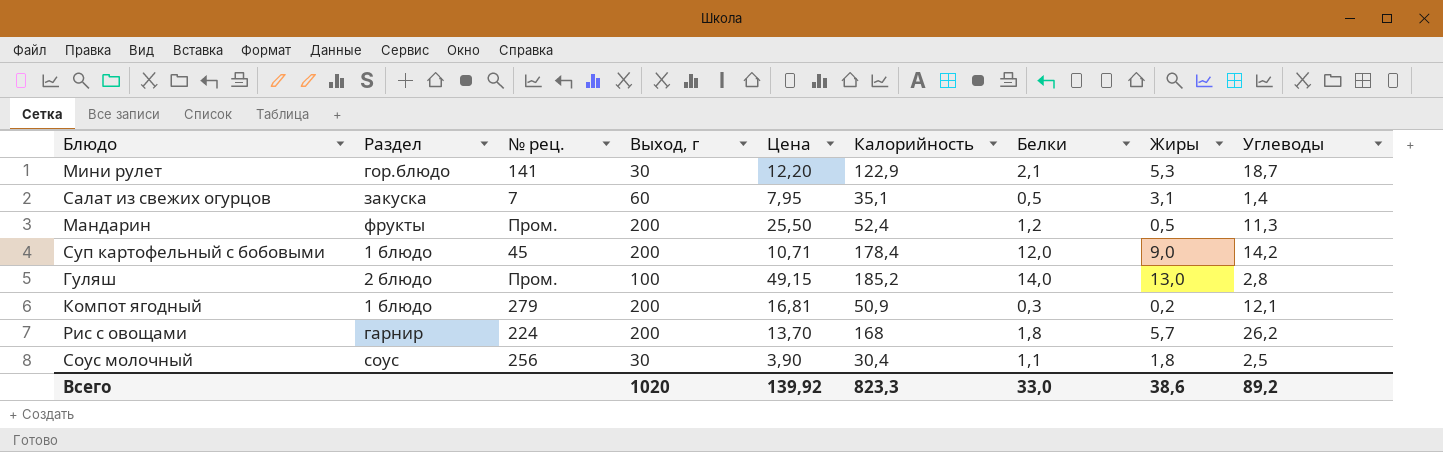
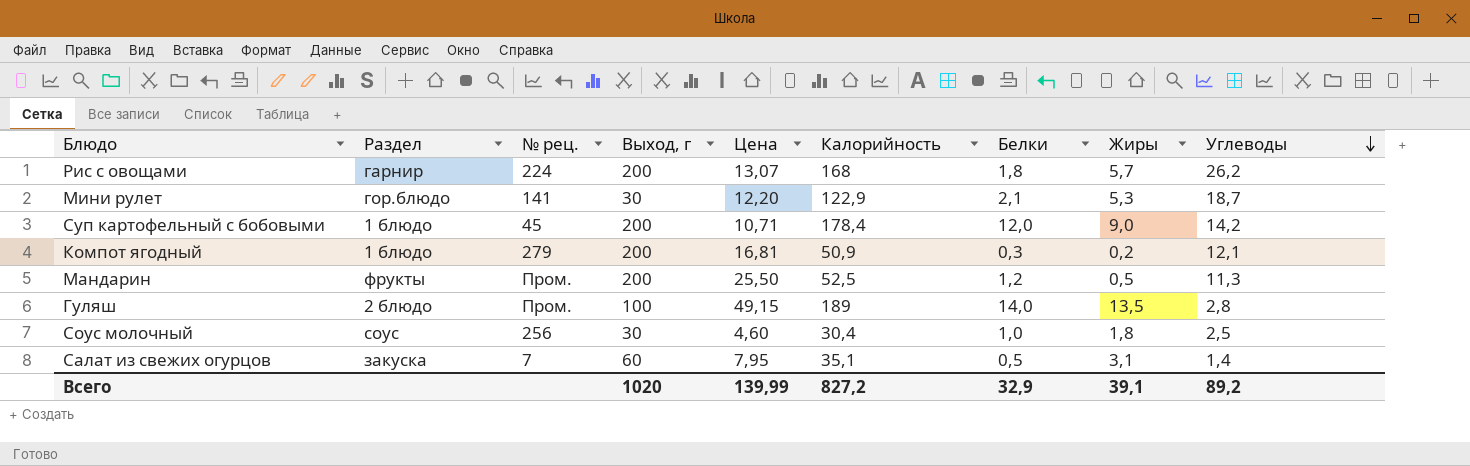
row order: none -> Углеводы descending
Рис с овощами | Цена: 13,70 -> 13,07
Мандарин | Калорийность: 52,4 -> 52,5
Гуляш | Калорийность: 185,2 -> 189
Гуляш | Жиры: 13,0 -> 13,5
Соус молочный | Цена: 3,90 -> 4,60
Соус молочный | Белки: 1,1 -> 1,0
Всего | Цена: 139,92 -> 139,99
Всего | Калорийность: 823,3 -> 827,2
Всего | Белки: 33,0 -> 32,9
Всего | Жиры: 38,6 -> 39,1

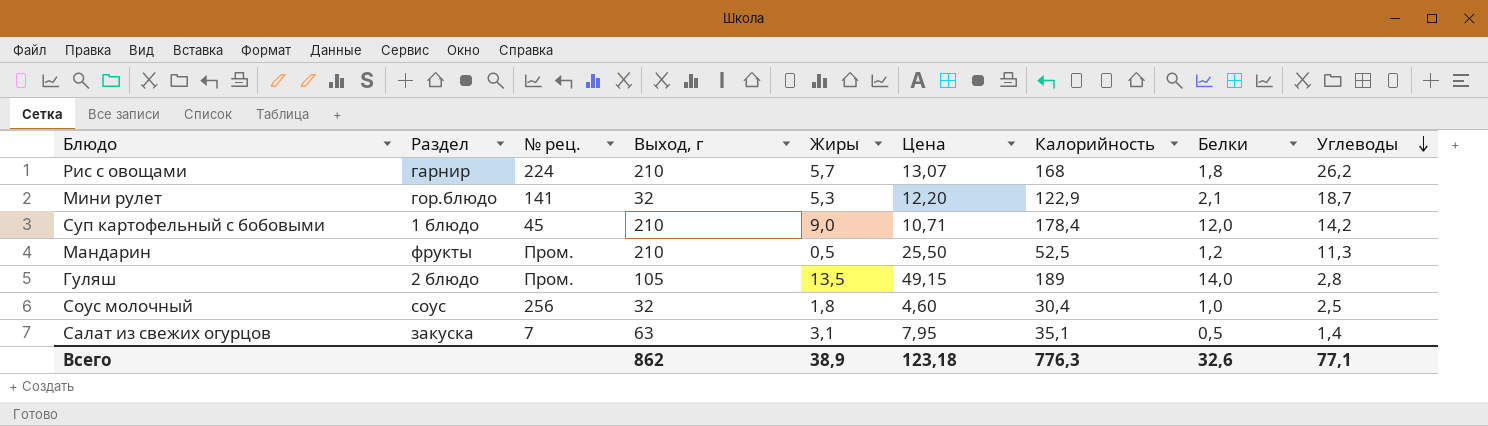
column Жиры | position: 8 -> 5
row Компот ягодный: 1 блюдо | 279 | 200 | 16,81 | 50,9 | 0,3 | 0,2 | 12,1 -> none
Рис с овощами | Выход, г: 200 -> 210
Мини рулет | Выход, г: 30 -> 32
Суп картофельный с бобовыми | Выход, г: 200 -> 210
Мандарин | Выход, г: 200 -> 210
Гуляш | Выход, г: 100 -> 105
Соус молочный | Выход, г: 30 -> 32
Салат из свежих огурцов | Выход, г: 60 -> 63
Всего | Выход, г: 1020 -> 862
Всего | Жиры: 39,1 -> 38,9
Всего | Цена: 139,99 -> 123,18
Всего | Калорийность: 827,2 -> 776,3
Всего | Белки: 32,9 -> 32,6
Всего | Углеводы: 89,2 -> 77,1

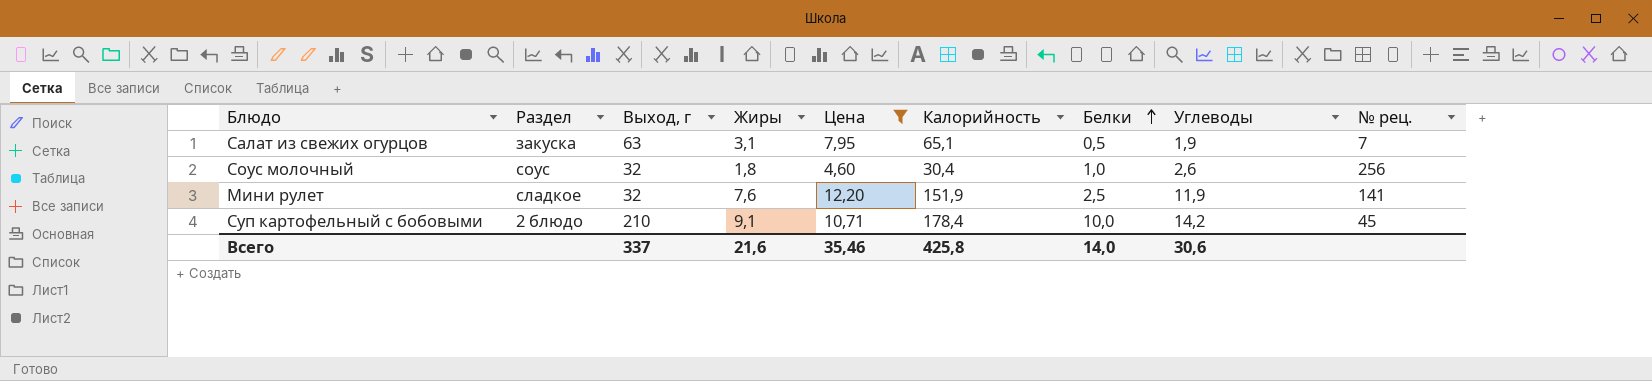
filter: none -> Цена <= 12,20
row order: Углеводы descending -> Белки ascending
column № рец. | position: 3 -> 9
Салат из свежих огурцов | Калорийность: 35,1 -> 65,1
Салат из свежих огурцов | Углеводы: 1,4 -> 1,9
Соус молочный | Углеводы: 2,5 -> 2,6
Мини рулет | Раздел: гор.блюдо -> сладкое
Мини рулет | Жиры: 5,3 -> 7,6
Мини рулет | Калорийность: 122,9 -> 151,9
Мини рулет | Белки: 2,1 -> 2,5
Мини рулет | Углеводы: 18,7 -> 11,9
Суп картофельный с бобовыми | Раздел: 1 блюдо -> 2 блюдо
Суп картофельный с бобовыми | Жиры: 9,0 -> 9,1
Суп картофельный с бобовыми | Белки: 12,0 -> 10,0
Всего | Выход, г: 862 -> 337
Всего | Жиры: 38,9 -> 21,6
Всего | Цена: 123,18 -> 35,46
Всего | Калорийность: 776,3 -> 425,8
Всего | Белки: 32,6 -> 14,0
Всего | Углеводы: 77,1 -> 30,6

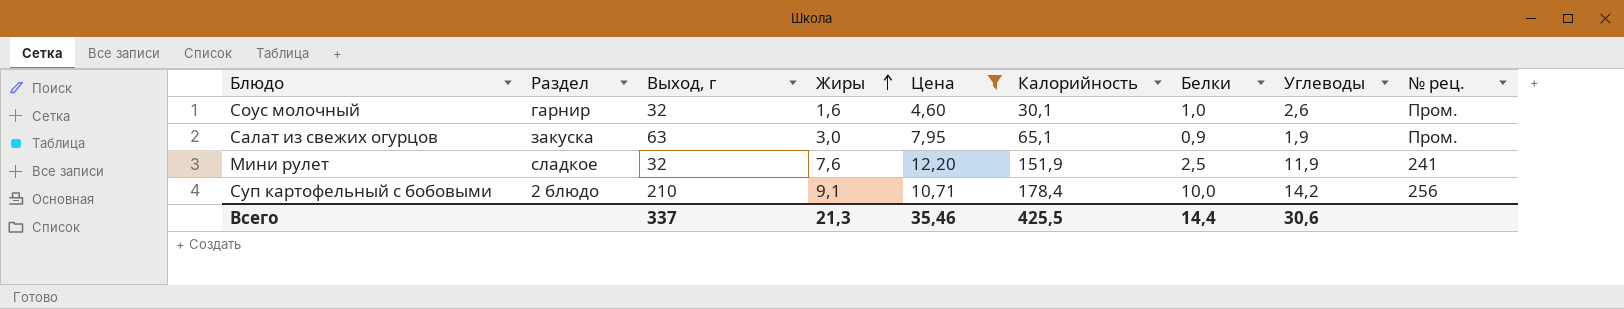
row order: Белки ascending -> Жиры ascending
Соус молочный | Раздел: соус -> гарнир
Соус молочный | Жиры: 1,8 -> 1,6
Соус молочный | Калорийность: 30,4 -> 30,1
Соус молочный | № рец.: 256 -> Пром.
Салат из свежих огурцов | Жиры: 3,1 -> 3,0
Салат из свежих огурцов | Белки: 0,5 -> 0,9
Салат из свежих огурцов | № рец.: 7 -> Пром.
Мини рулет | № рец.: 141 -> 241
Суп картофельный с бобовыми | № рец.: 45 -> 256
Всего | Жиры: 21,6 -> 21,3
Всего | Калорийность: 425,8 -> 425,5
Всего | Белки: 14,0 -> 14,4

